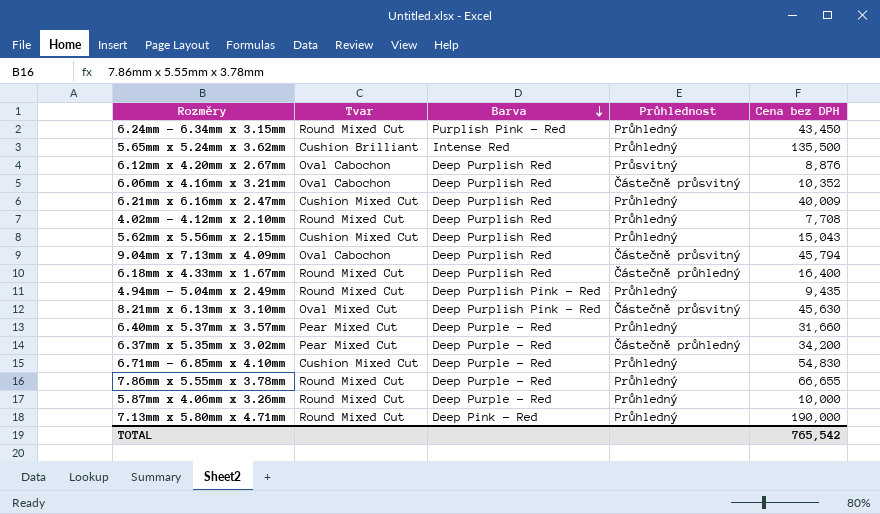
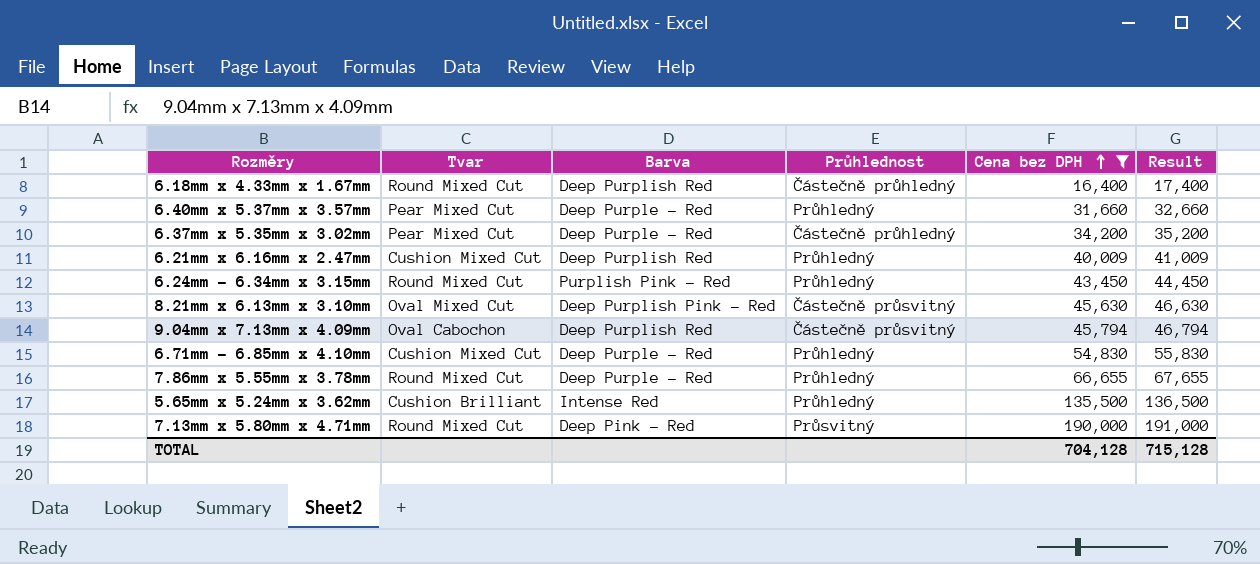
filter: none -> Cena bez DPH >= 16,400
row order: Barva descending -> Cena bez DPH ascending
column Result | formula: none -> [Cena bez DPH] + 1000
7.13mm x 5.80mm x 4.71mm | Průhlednost: Průhledný -> Průsvitný
TOTAL | Cena bez DPH: 765,542 -> 704,128

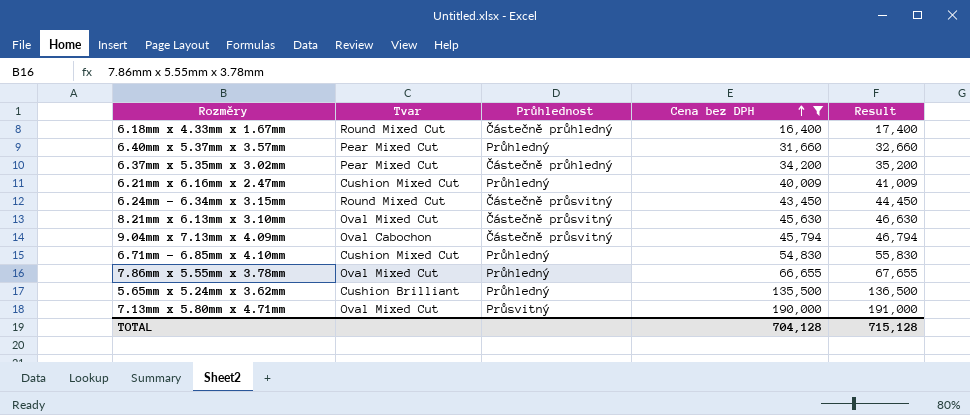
column Barva | position: 3 -> none
6.24mm - 6.34mm x 3.15mm | Průhlednost: Průhledný -> Částečně průsvitný
7.86mm x 5.55mm x 3.78mm | Tvar: Round Mixed Cut -> Oval Mixed Cut
7.13mm x 5.80mm x 4.71mm | Tvar: Round Mixed Cut -> Oval Mixed Cut

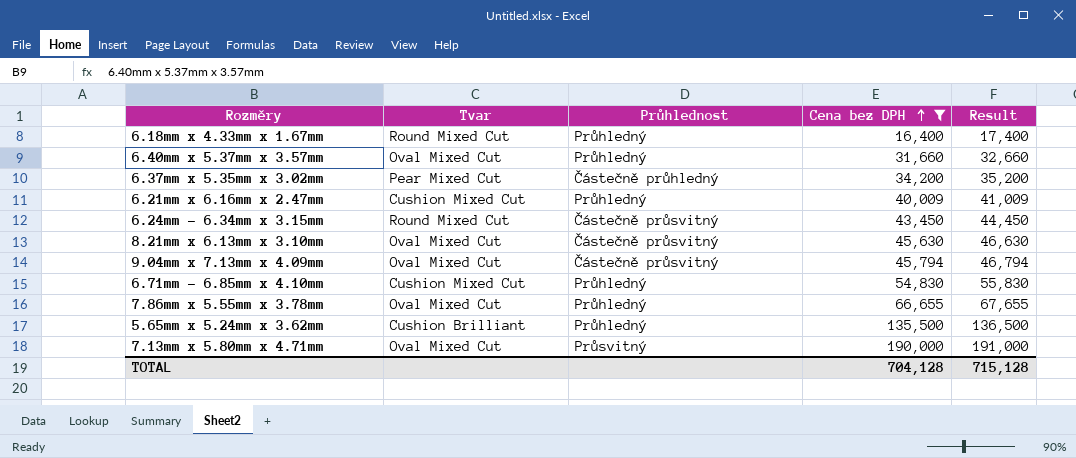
6.18mm x 4.33mm x 1.67mm | Průhlednost: Částečně průhledný -> Průhledný
6.40mm x 5.37mm x 3.57mm | Tvar: Pear Mixed Cut -> Oval Mixed Cut
9.04mm x 7.13mm x 4.09mm | Tvar: Oval Cabochon -> Oval Mixed Cut

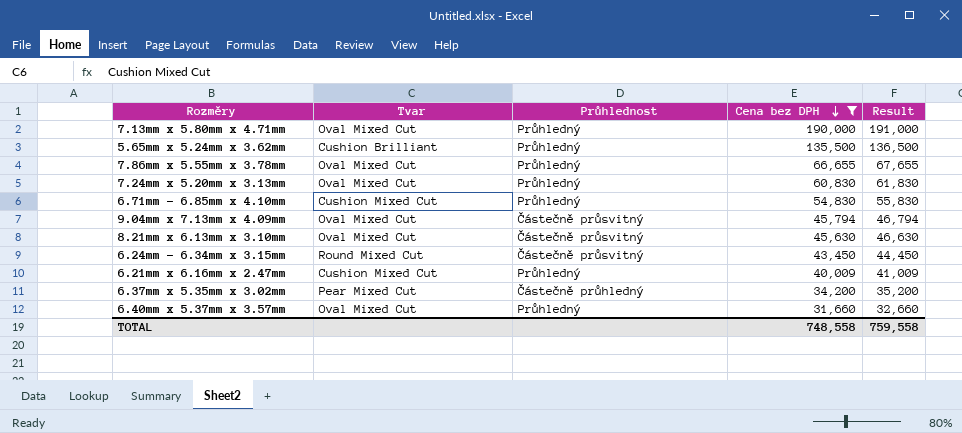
row order: Cena bez DPH ascending -> Cena bez DPH descending
row 6.18mm x 4.33mm x 1.67mm: Round Mixed Cut | Průhledný | 16,400 | 17,400 -> none
7.13mm x 5.80mm x 4.71mm | Průhlednost: Průsvitný -> Průhledný
row 7.24mm x 5.20mm x 3.13mm: none -> Oval Mixed Cut | Průhledný | 60,830 | 61,830
TOTAL | Cena bez DPH: 704,128 -> 748,558
TOTAL | Result: 715,128 -> 759,558

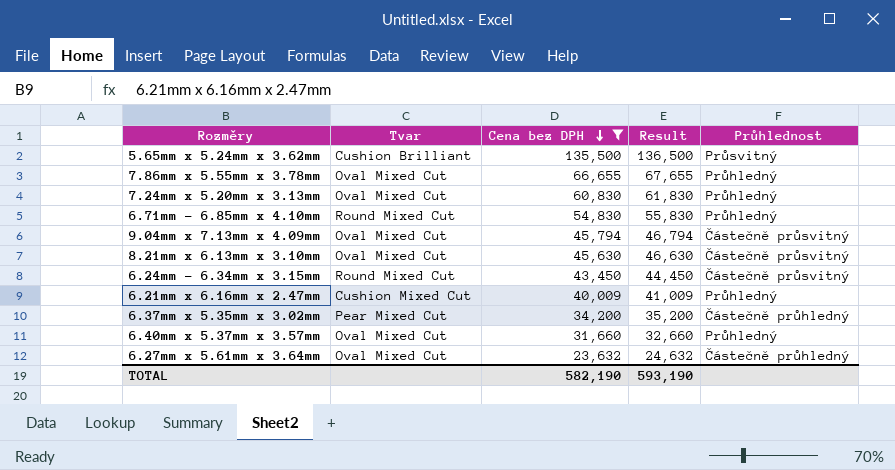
column Průhlednost | position: 3 -> 5
row 7.13mm x 5.80mm x 4.71mm: Oval Mixed Cut | Průhledný | 190,000 | 191,000 -> none
5.65mm x 5.24mm x 3.62mm | Průhlednost: Průhledný -> Průsvitný
6.71mm - 6.85mm x 4.10mm | Tvar: Cushion Mixed Cut -> Round Mixed Cut
row 6.27mm x 5.61mm x 3.64mm: none -> Oval Mixed Cut | 23,632 | 24,632 | Částečně průhledný
TOTAL | Cena bez DPH: 748,558 -> 582,190
TOTAL | Result: 759,558 -> 593,190

